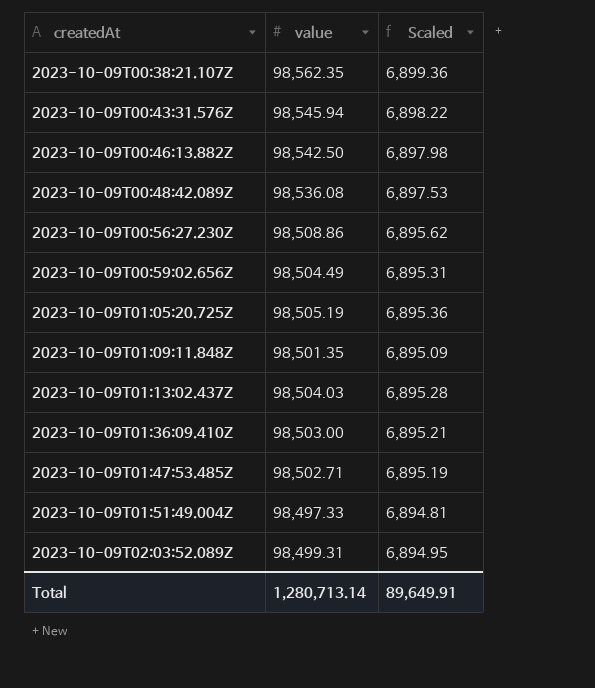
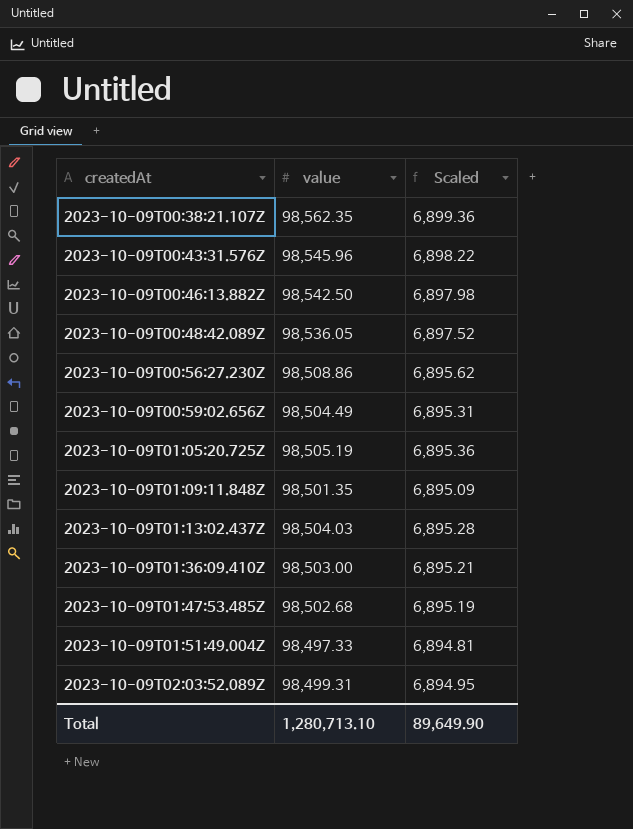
2023-10-09T00:43:31.576Z | value: 98,545.94 -> 98,545.96
2023-10-09T00:48:42.089Z | value: 98,536.08 -> 98,536.05
2023-10-09T00:48:42.089Z | Scaled: 6,897.53 -> 6,897.52
2023-10-09T01:47:53.485Z | value: 98,502.71 -> 98,502.68
Total | value: 1,280,713.14 -> 1,280,713.10
Total | Scaled: 89,649.91 -> 89,649.90

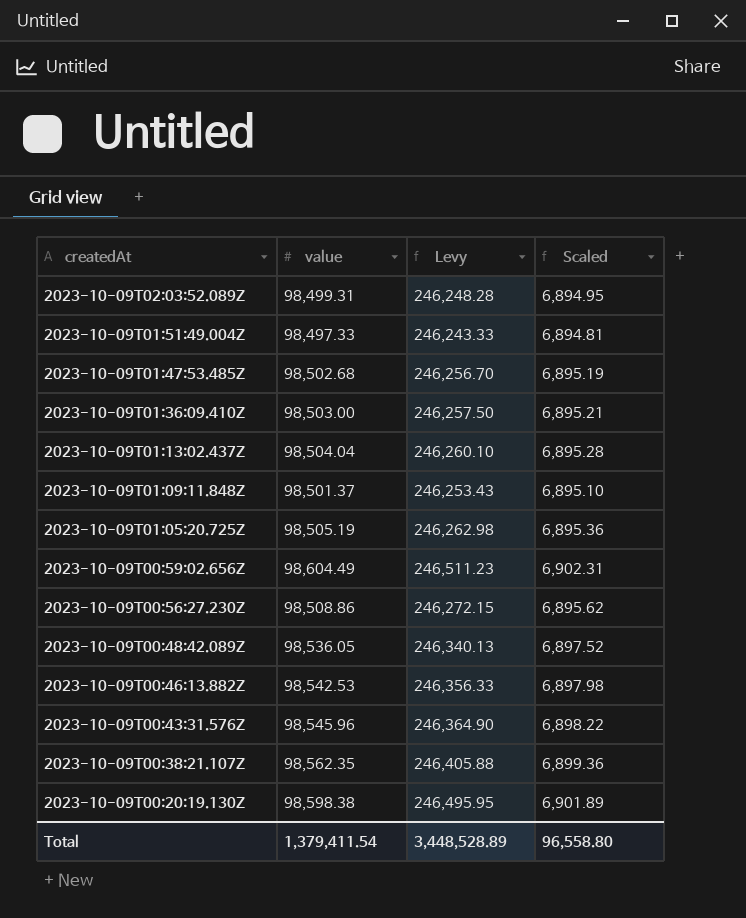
row order: createdAt ascending -> createdAt descending
column Levy | formula: none -> [value] * 2.5
2023-10-09T01:13:02.437Z | value: 98,504.03 -> 98,504.04
2023-10-09T01:09:11.848Z | value: 98,501.35 -> 98,501.37
2023-10-09T01:09:11.848Z | Scaled: 6,895.09 -> 6,895.10
2023-10-09T00:59:02.656Z | value: 98,504.49 -> 98,604.49
2023-10-09T00:59:02.656Z | Scaled: 6,895.31 -> 6,902.31
2023-10-09T00:46:13.882Z | value: 98,542.50 -> 98,542.53
row 2023-10-09T00:20:19.130Z: none -> 98,598.38 | 246,495.95 | 6,901.89
Total | value: 1,280,713.10 -> 1,379,411.54
Total | Scaled: 89,649.90 -> 96,558.80

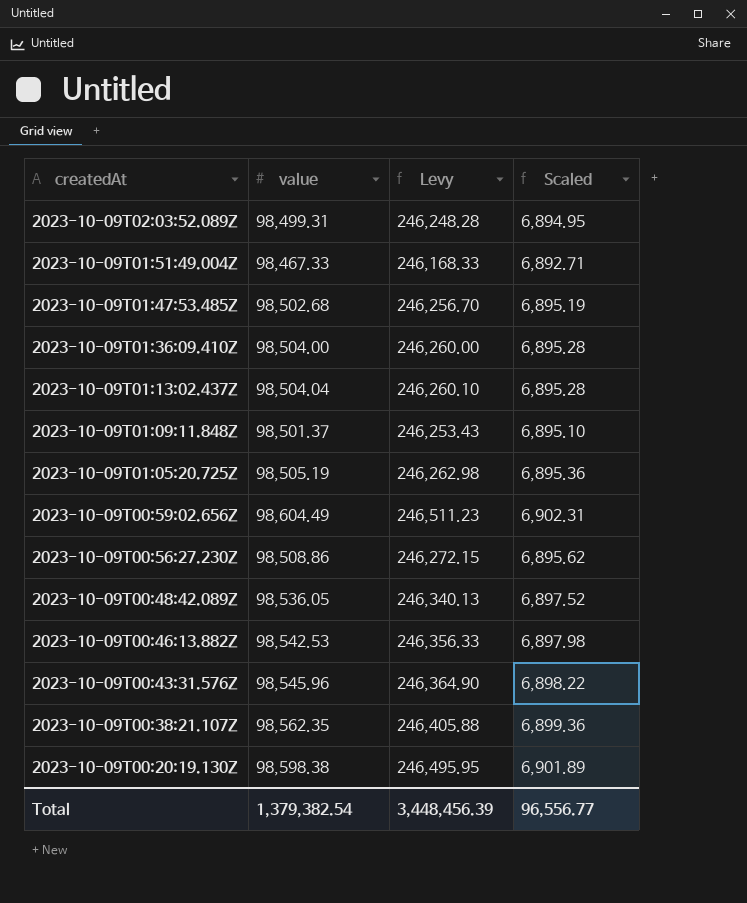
2023-10-09T01:51:49.004Z | value: 98,497.33 -> 98,467.33
2023-10-09T01:51:49.004Z | Levy: 246,243.33 -> 246,168.33
2023-10-09T01:51:49.004Z | Scaled: 6,894.81 -> 6,892.71
2023-10-09T01:36:09.410Z | value: 98,503.00 -> 98,504.00
2023-10-09T01:36:09.410Z | Levy: 246,257.50 -> 246,260.00
2023-10-09T01:36:09.410Z | Scaled: 6,895.21 -> 6,895.28
Total | value: 1,379,411.54 -> 1,379,382.54
Total | Levy: 3,448,528.89 -> 3,448,456.39
Total | Scaled: 96,558.80 -> 96,556.77

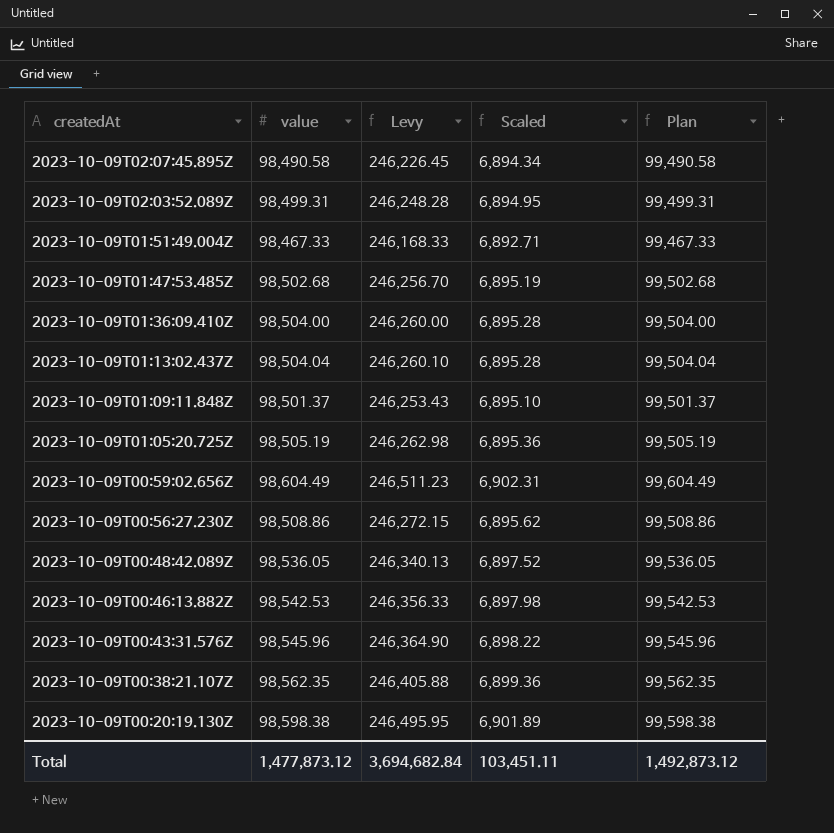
column Plan | formula: none -> [value] + 1000
row 2023-10-09T02:07:45.895Z: none -> 98,490.58 | 246,226.45 | 6,894.34 | 99,490.58
Total | value: 1,379,382.54 -> 1,477,873.12
Total | Levy: 3,448,456.39 -> 3,694,682.84
Total | Scaled: 96,556.77 -> 103,451.11

